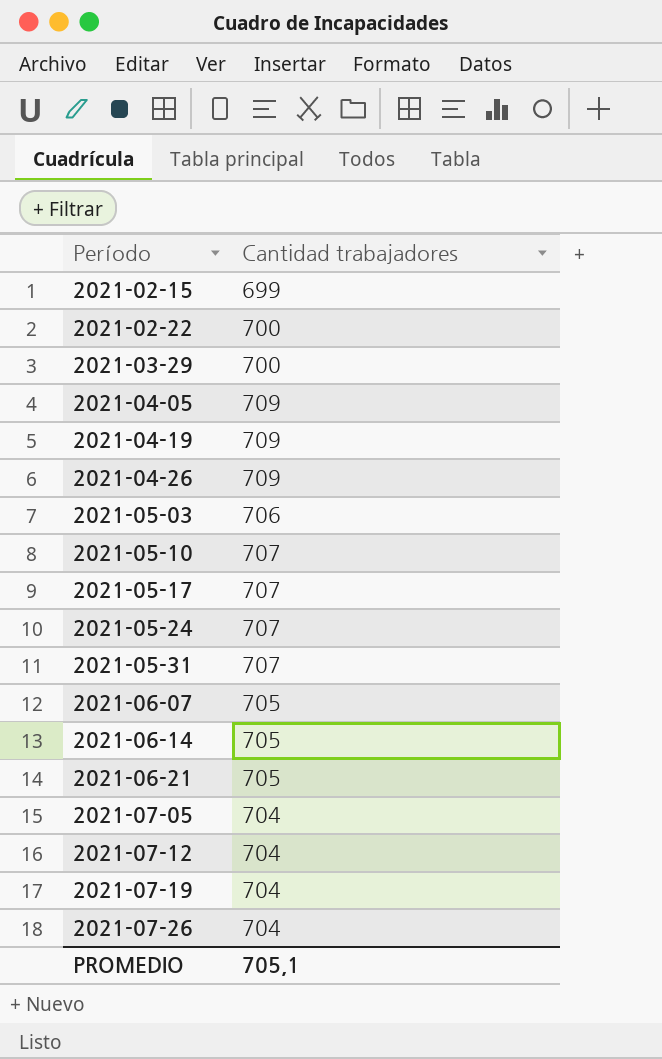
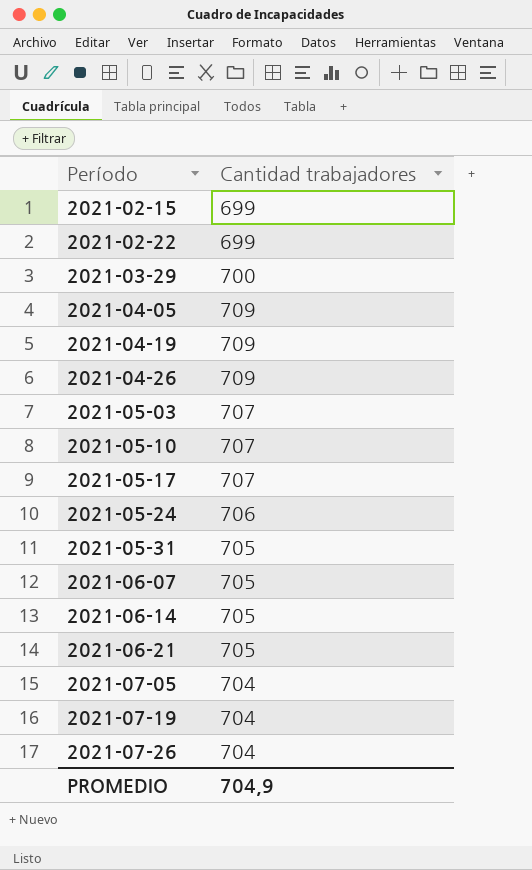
row 2021-07-12: 704 -> none
2021-02-22 | Cantidad trabajadores: 700 -> 699
2021-05-03 | Cantidad trabajadores: 706 -> 707
2021-05-24 | Cantidad trabajadores: 707 -> 706
2021-05-31 | Cantidad trabajadores: 707 -> 705
PROMEDIO | Cantidad trabajadores: 705,1 -> 704,9

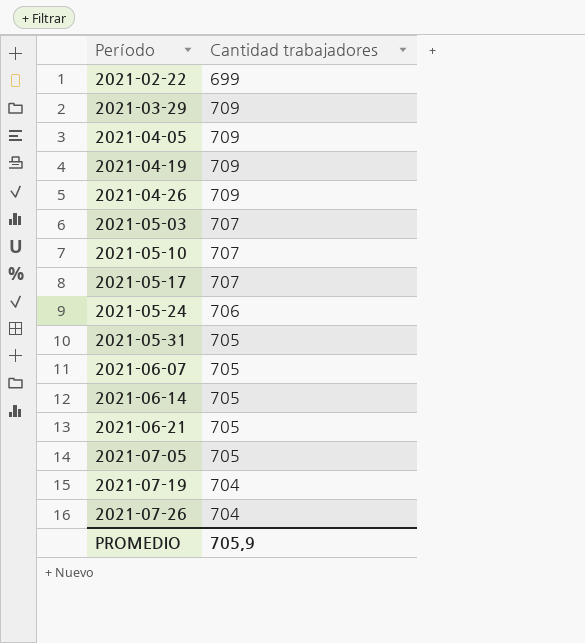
row 2021-02-15: 699 -> none
2021-03-29 | Cantidad trabajadores: 700 -> 709
2021-07-05 | Cantidad trabajadores: 704 -> 705
PROMEDIO | Cantidad trabajadores: 704,9 -> 705,9

